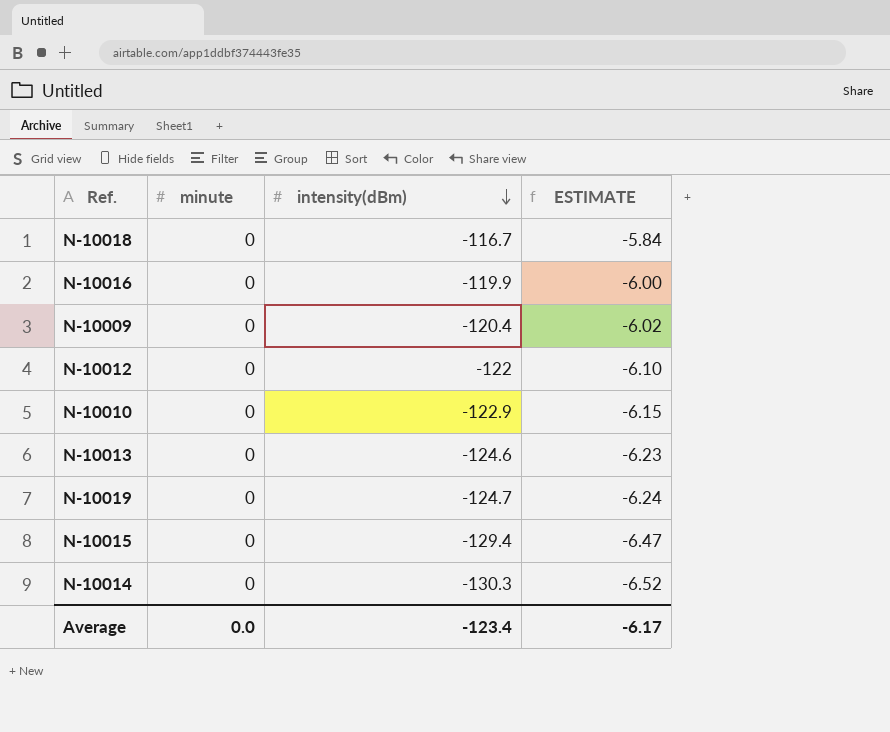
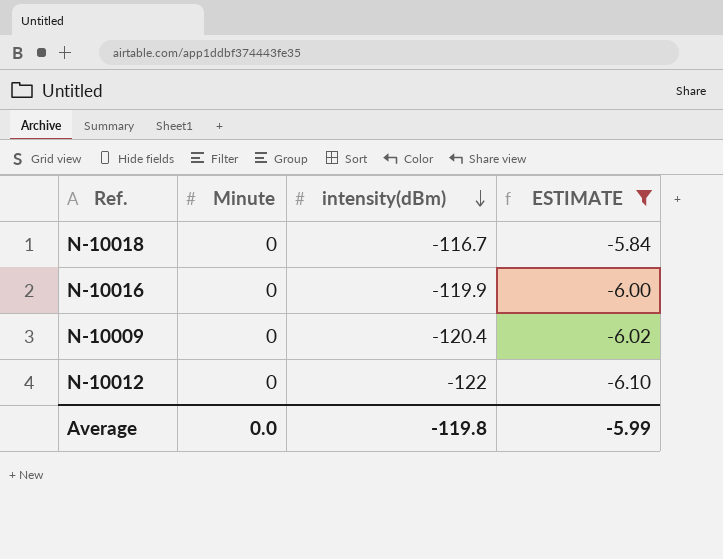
filter: none -> ESTIMATE >= -6.10
column name: minute -> Minute
Average | intensity(dBm): -123.4 -> -119.8
Average | ESTIMATE: -6.17 -> -5.99

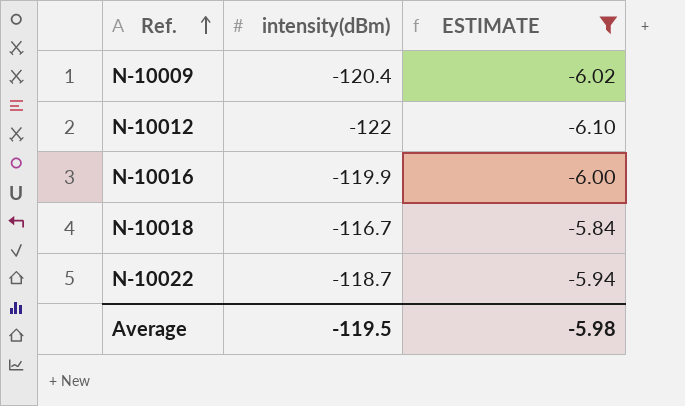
row order: intensity(dBm) descending -> Ref. ascending
column Minute | position: 2 -> none
row N-10022: none -> -118.7 | -5.94
Average | intensity(dBm): -119.8 -> -119.5
Average | ESTIMATE: -5.99 -> -5.98

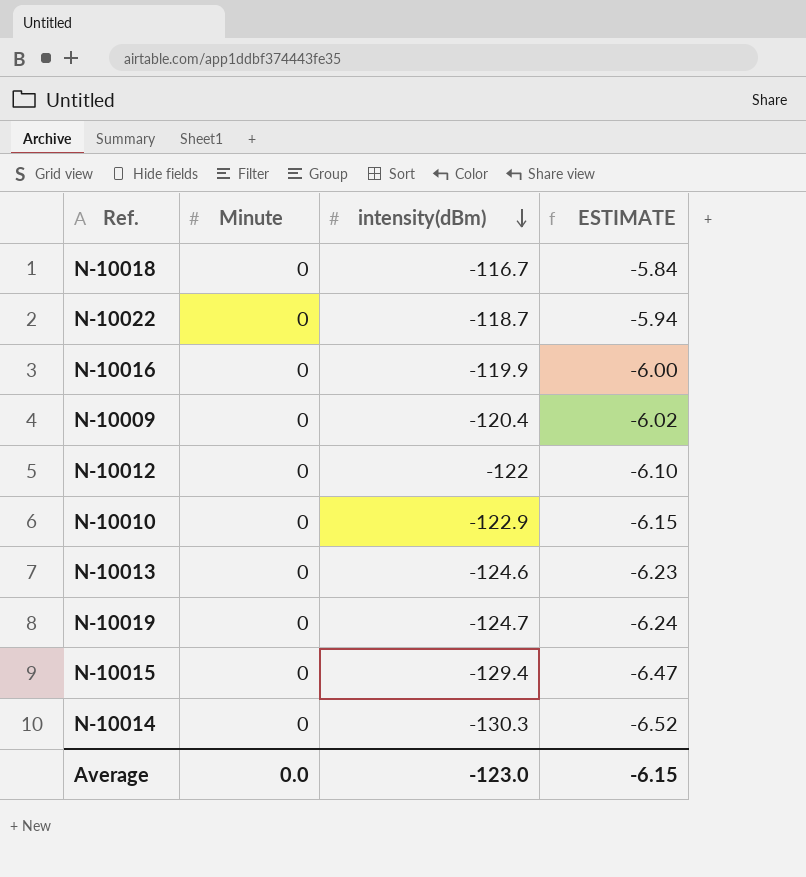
filter: ESTIMATE >= -6.10 -> none
row order: Ref. ascending -> intensity(dBm) descending
column Minute | position: none -> 2
Average | intensity(dBm): -119.5 -> -123.0
Average | ESTIMATE: -5.98 -> -6.15

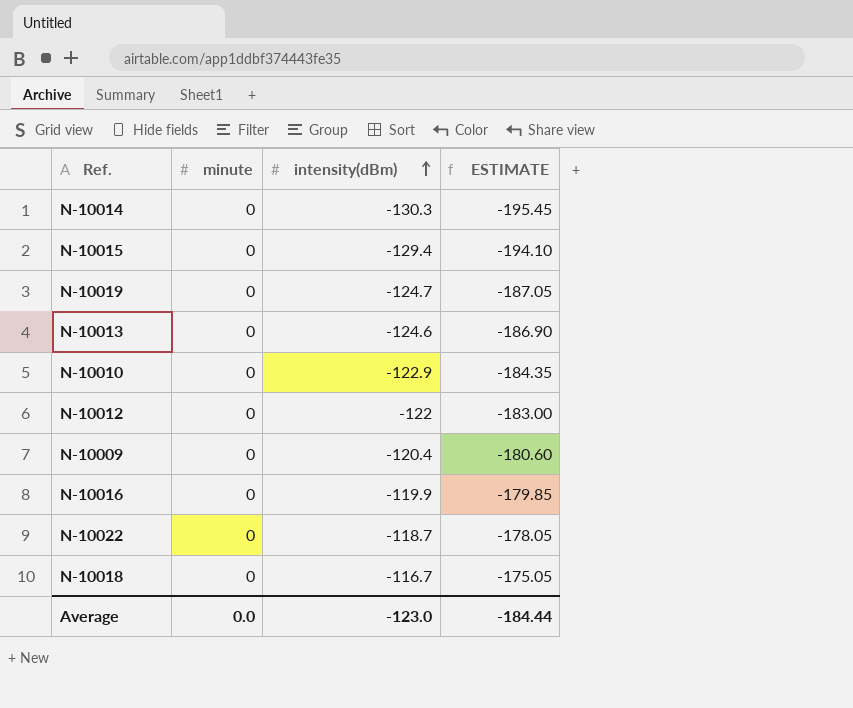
row order: intensity(dBm) descending -> intensity(dBm) ascending
column name: Minute -> minute
column ESTIMATE | formula: [intensity(dBm)] * 0.05 -> [intensity(dBm)] * 1.5
Average | ESTIMATE: -6.15 -> -184.44

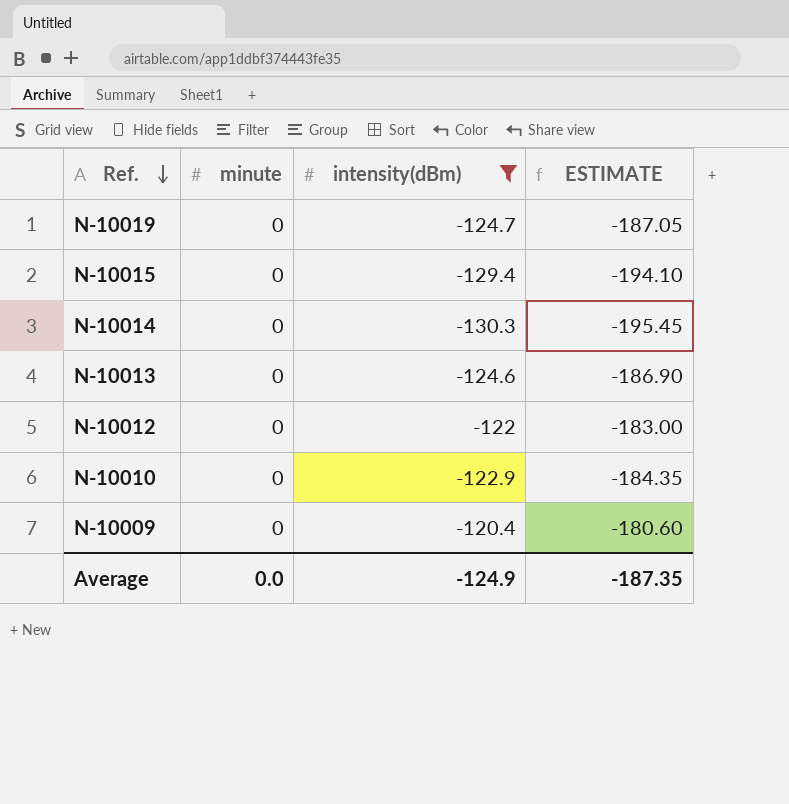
filter: none -> intensity(dBm) <= -120.4
row order: intensity(dBm) ascending -> Ref. descending
Average | intensity(dBm): -123.0 -> -124.9
Average | ESTIMATE: -184.44 -> -187.35

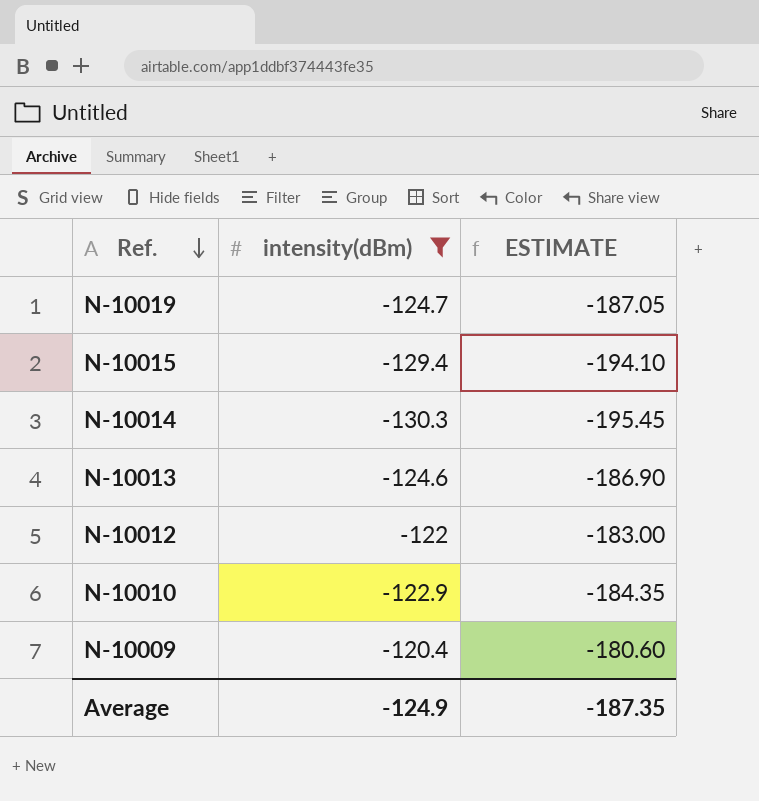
column minute | position: 2 -> none

